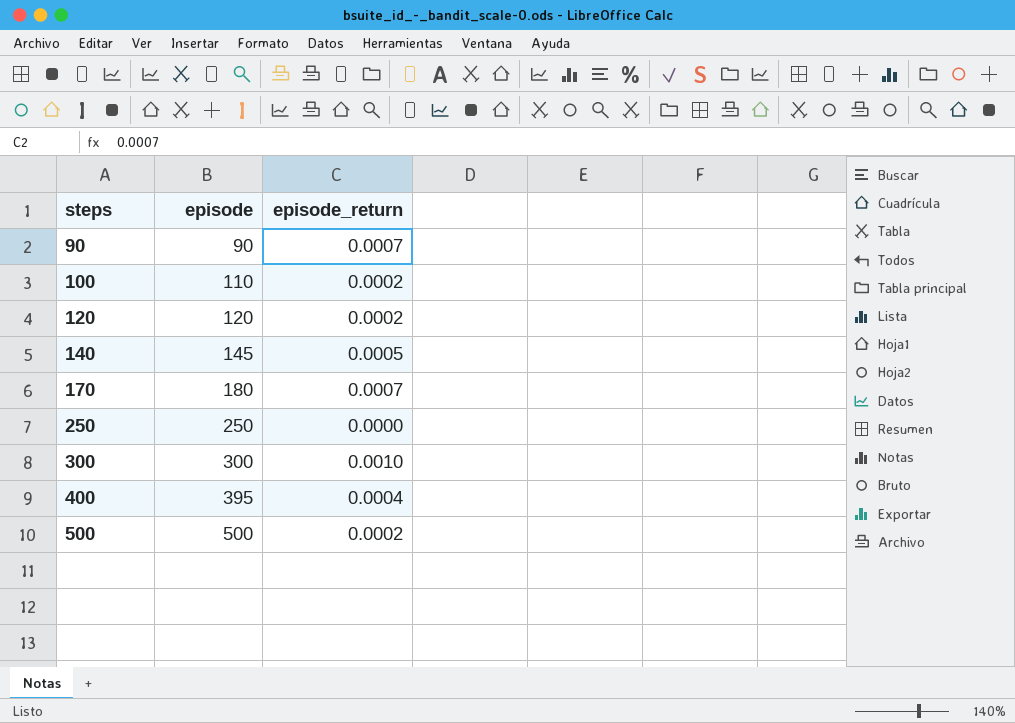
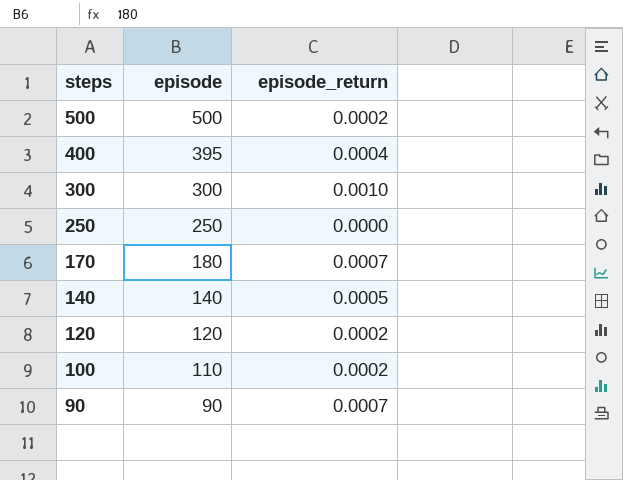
row order: steps ascending -> steps descending
140 | episode: 145 -> 140

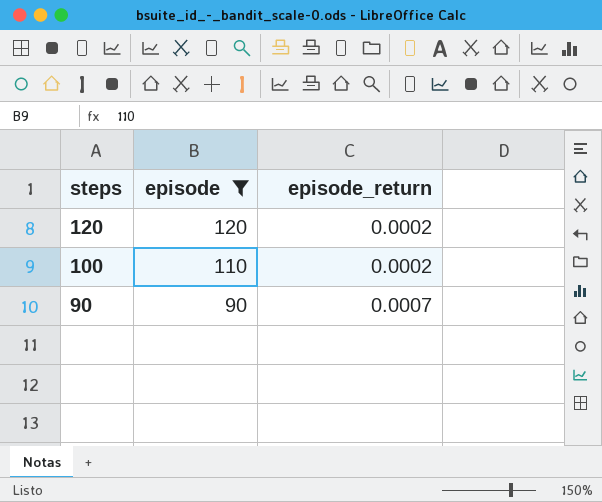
filter: none -> episode <= 120

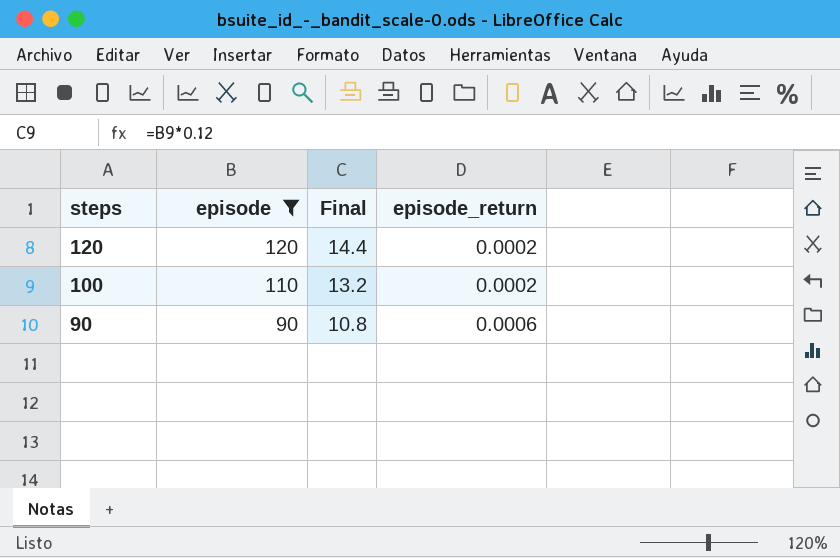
column Final | formula: none -> [episode] * 0.12
90 | episode_return: 0.0007 -> 0.0006

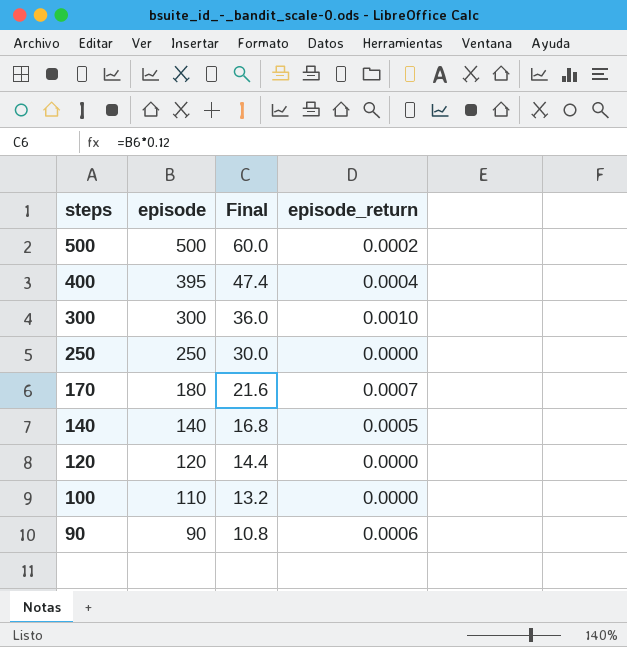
filter: episode <= 120 -> none
120 | episode_return: 0.0002 -> 0.0000
100 | episode_return: 0.0002 -> 0.0000

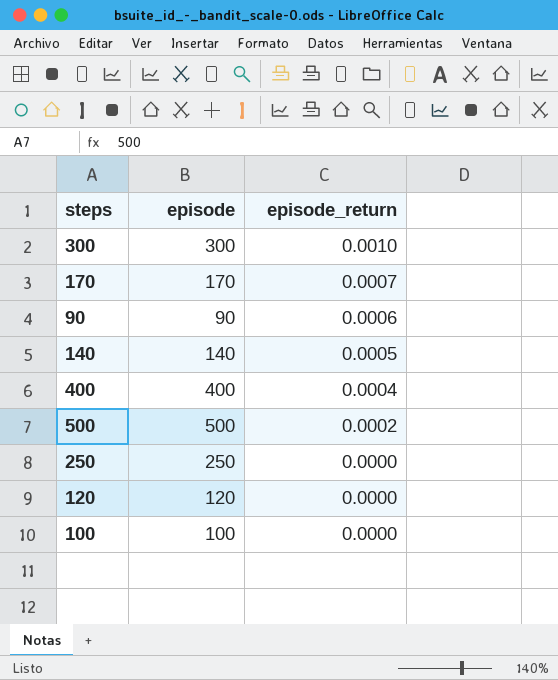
row order: steps descending -> episode_return descending
column Final | formula: [episode] * 0.12 -> none
170 | episode: 180 -> 170
400 | episode: 395 -> 400
100 | episode: 110 -> 100

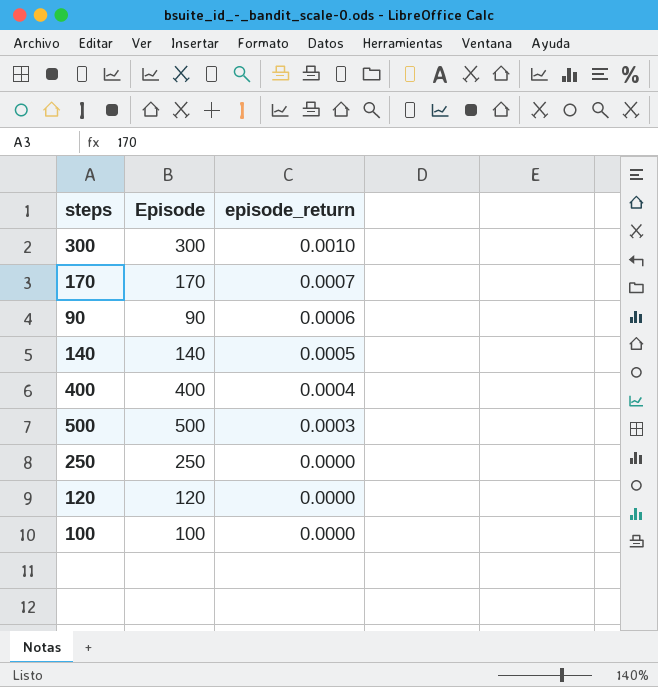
column name: episode -> Episode
500 | episode_return: 0.0002 -> 0.0003

